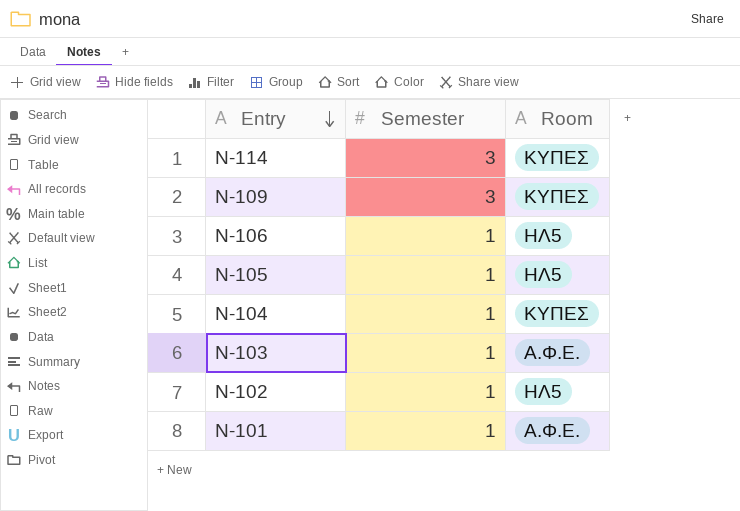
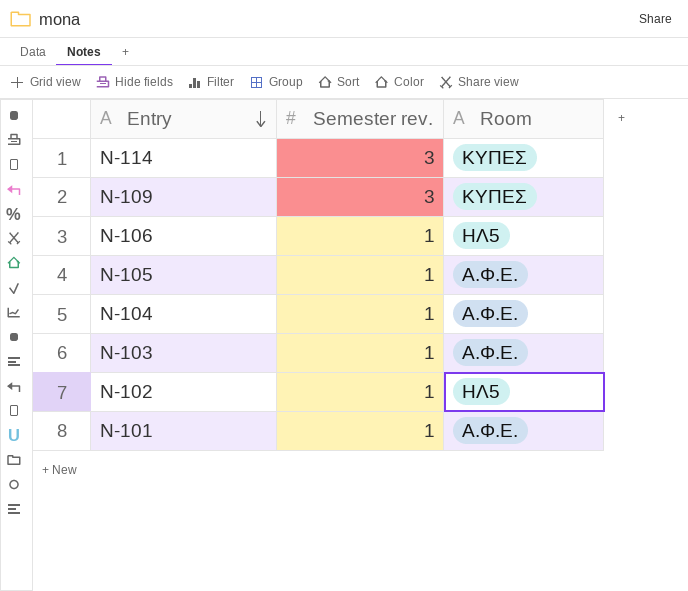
column name: Semester -> Semester rev.
N-105 | Room: ΗΛ5 -> Α.Φ.Ε.
N-104 | Room: ΚΥΠΕΣ -> Α.Φ.Ε.

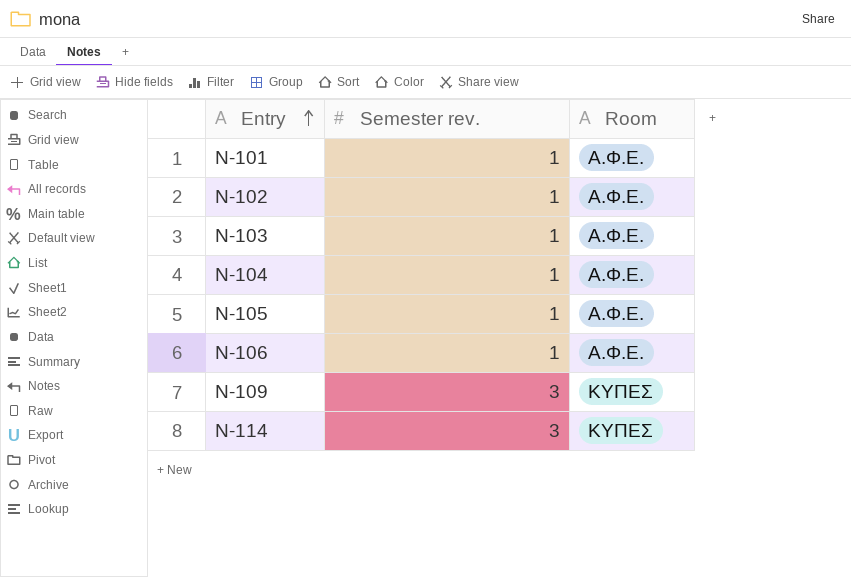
row order: Entry descending -> Entry ascending
N-102 | Room: ΗΛ5 -> Α.Φ.Ε.
N-106 | Room: ΗΛ5 -> Α.Φ.Ε.

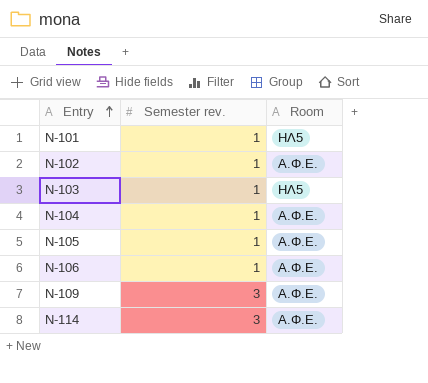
N-101 | Room: Α.Φ.Ε. -> ΗΛ5
N-103 | Room: Α.Φ.Ε. -> ΗΛ5
N-109 | Room: ΚΥΠΕΣ -> Α.Φ.Ε.
N-114 | Room: ΚΥΠΕΣ -> Α.Φ.Ε.

